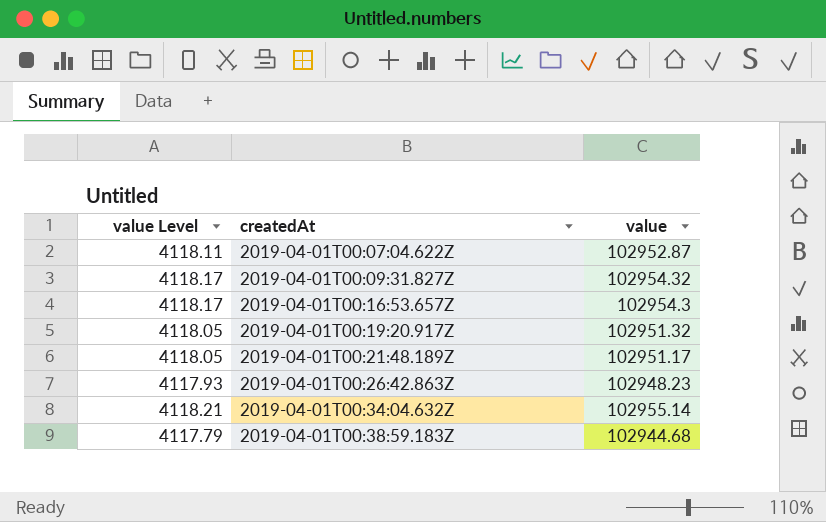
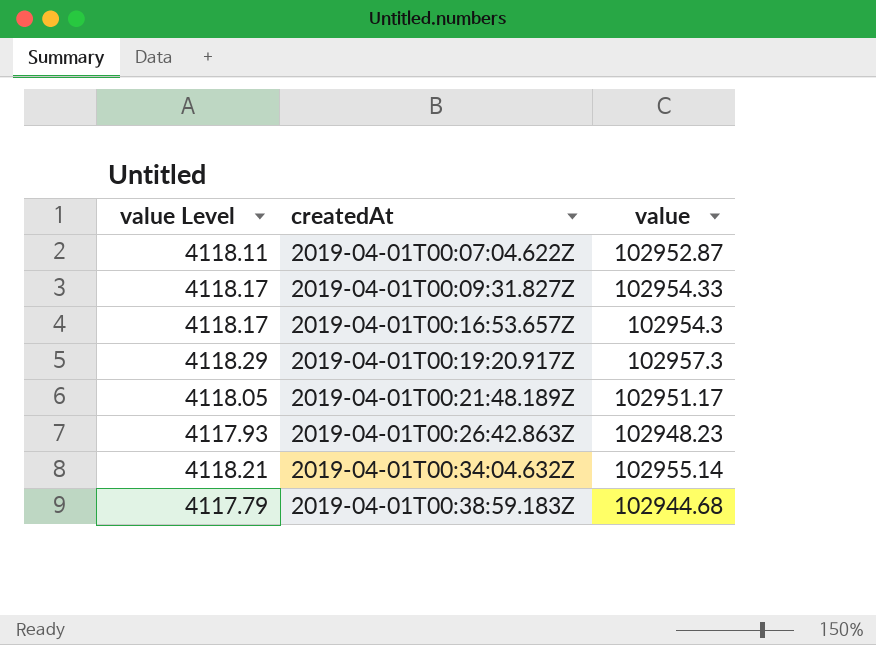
2019-04-01T00:09:31.827Z | value: 102954.32 -> 102954.33
2019-04-01T00:19:20.917Z | value Level: 4118.05 -> 4118.29
2019-04-01T00:19:20.917Z | value: 102951.32 -> 102957.3

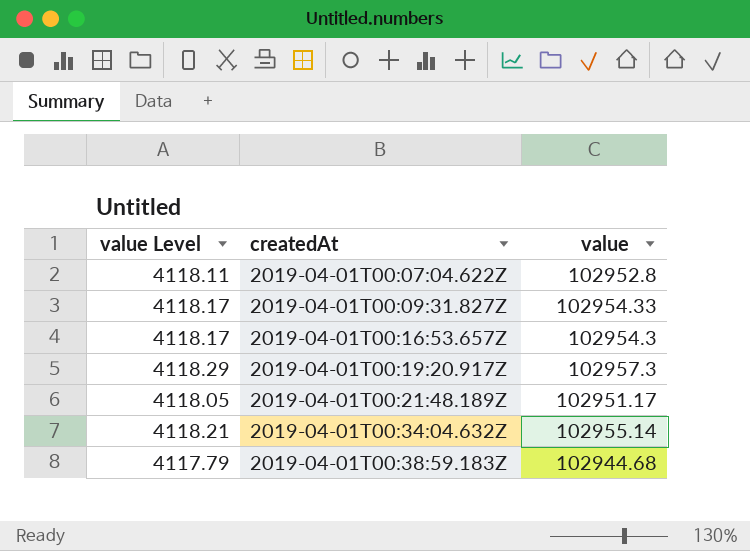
row 2019-04-01T00:26:42.863Z: 4117.93 | 102948.23 -> none
2019-04-01T00:07:04.622Z | value: 102952.87 -> 102952.8

